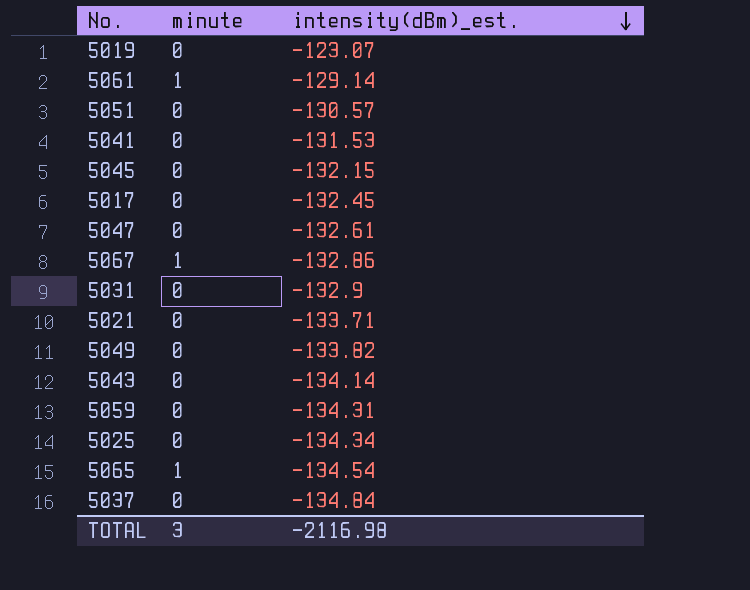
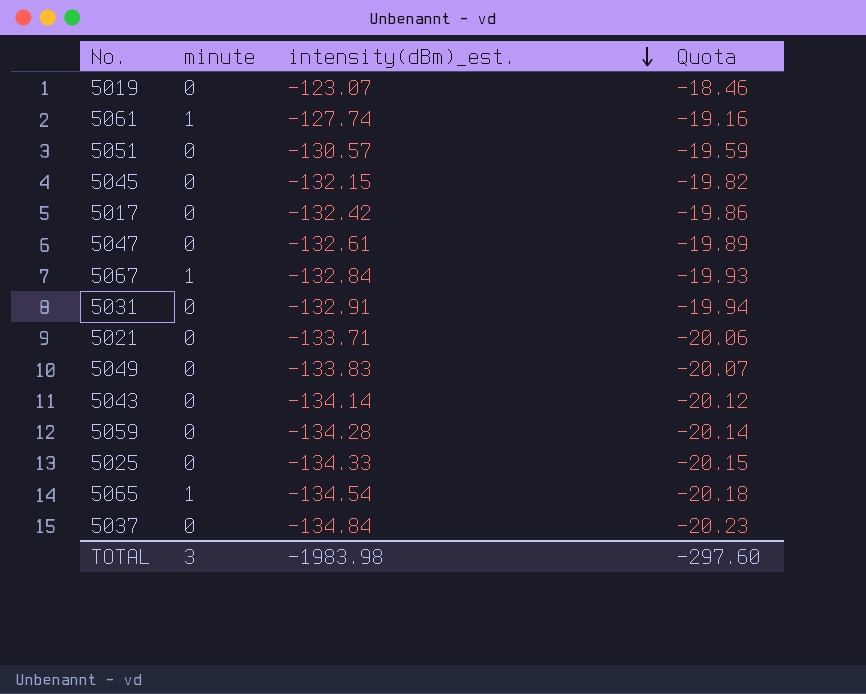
column Quota | formula: none -> [intensity(dBm)_est.] * 0.15
row 5041: 0 | -131.53 -> none
5061 | intensity(dBm)_est.: -129.14 -> -127.74
5017 | intensity(dBm)_est.: -132.45 -> -132.42
5067 | intensity(dBm)_est.: -132.86 -> -132.84
5031 | intensity(dBm)_est.: -132.9 -> -132.91
5049 | intensity(dBm)_est.: -133.82 -> -133.83
5059 | intensity(dBm)_est.: -134.31 -> -134.28
5025 | intensity(dBm)_est.: -134.34 -> -134.33
TOTAL | intensity(dBm)_est.: -2116.98 -> -1983.98

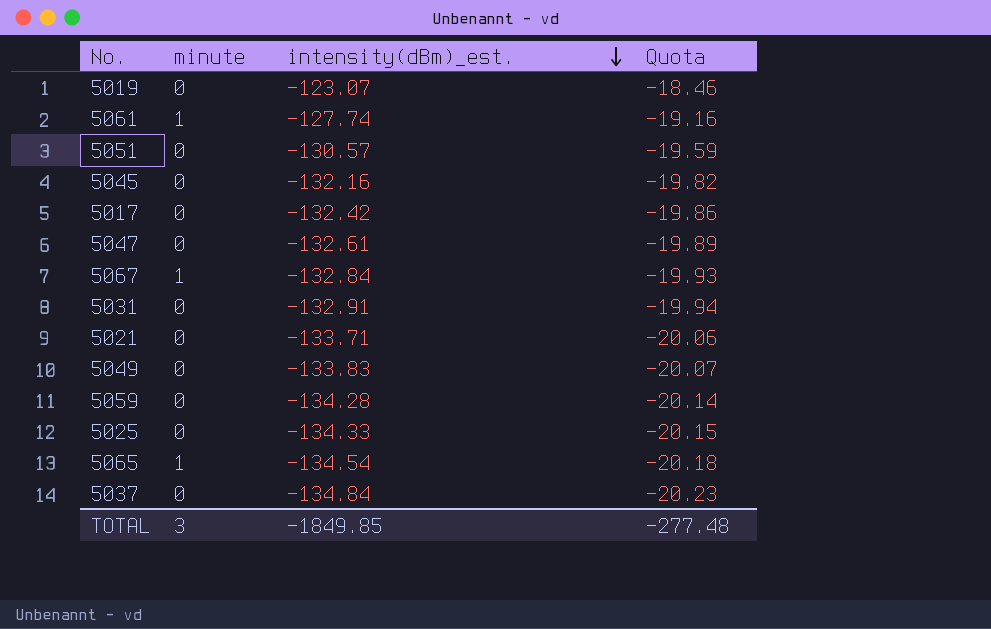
row 5043: 0 | -134.14 | -20.12 -> none
5045 | intensity(dBm)_est.: -132.15 -> -132.16
TOTAL | intensity(dBm)_est.: -1983.98 -> -1849.85
TOTAL | Quota: -297.60 -> -277.48

